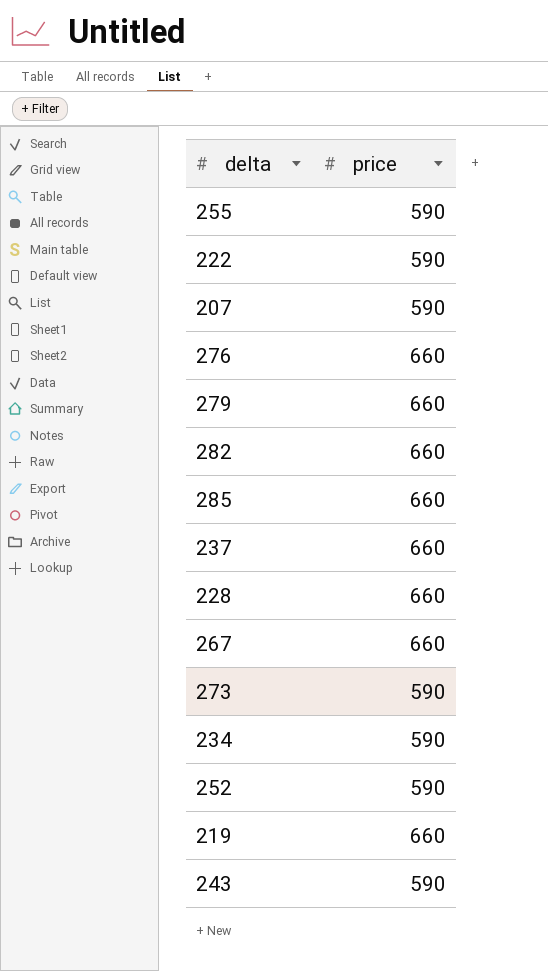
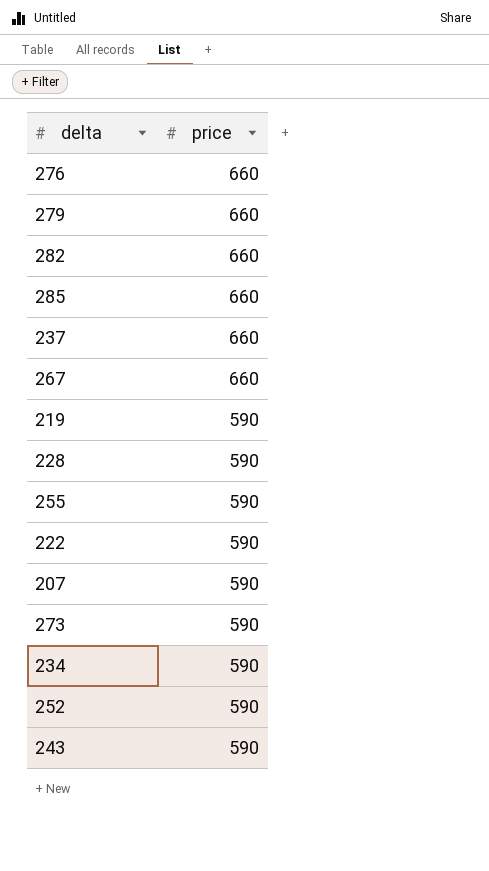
row order: none -> price descending
219 | price: 660 -> 590
228 | price: 660 -> 590

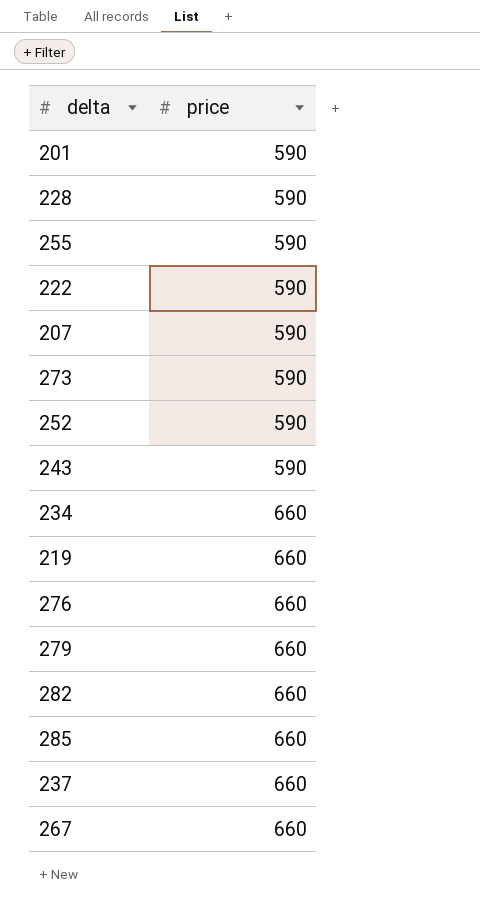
row order: price descending -> price ascending
row 201: none -> 590
234 | price: 590 -> 660
219 | price: 590 -> 660

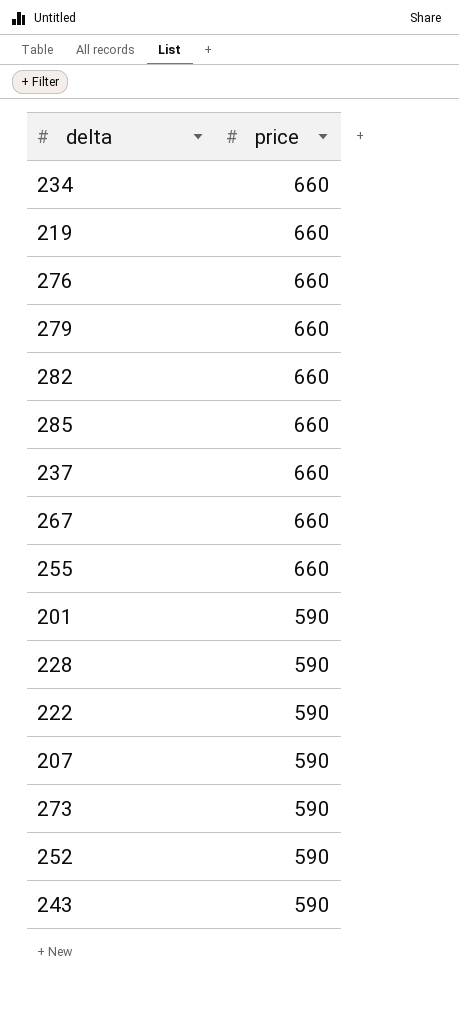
row order: price ascending -> price descending
255 | price: 590 -> 660

